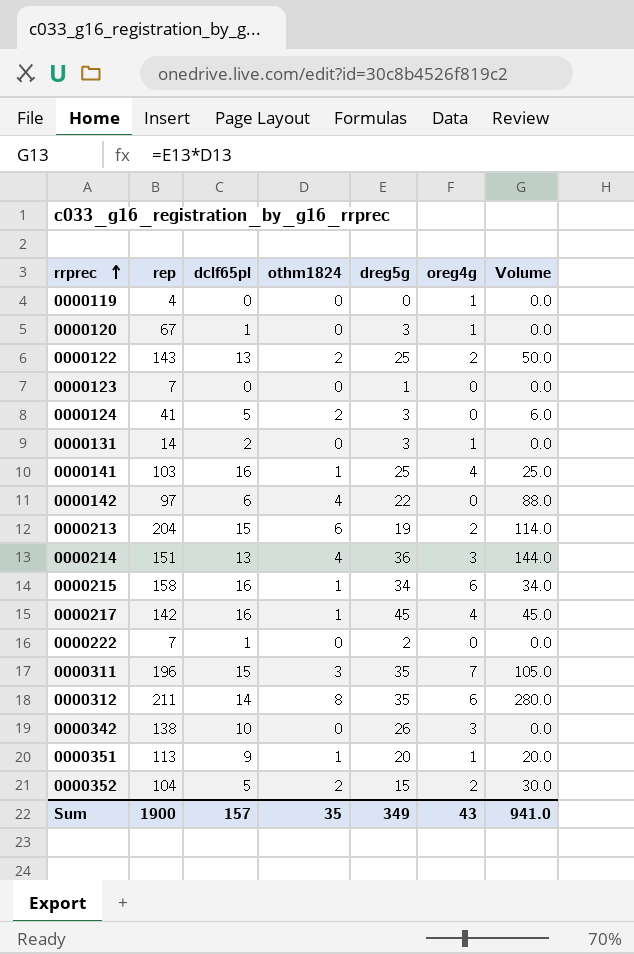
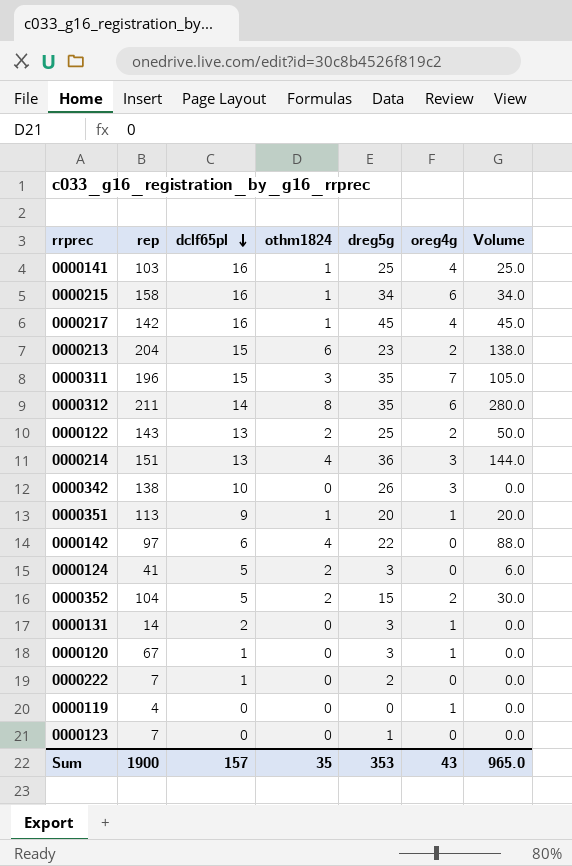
row order: rrprec ascending -> dclf65pl descending
0000213 | dreg5g: 19 -> 23
0000213 | Volume: 114.0 -> 138.0
Sum | dreg5g: 349 -> 353
Sum | Volume: 941.0 -> 965.0

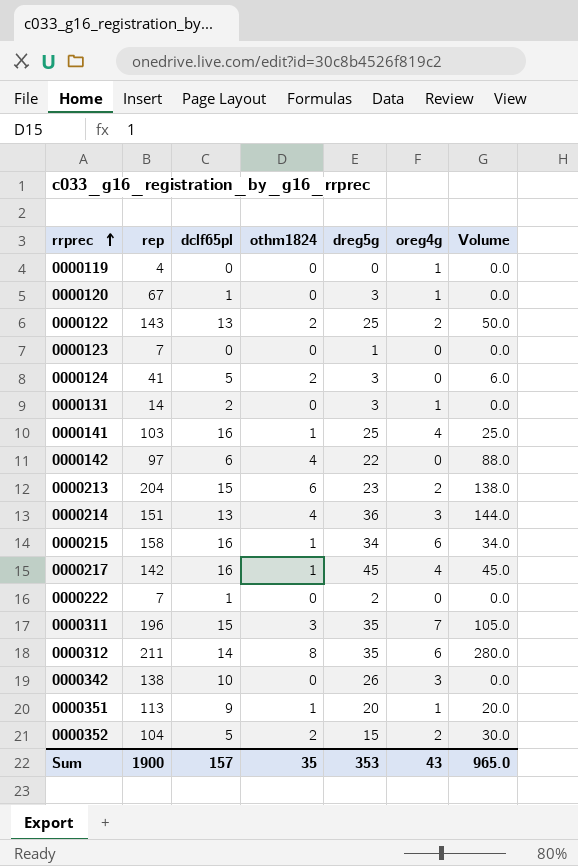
row order: dclf65pl descending -> rrprec ascending

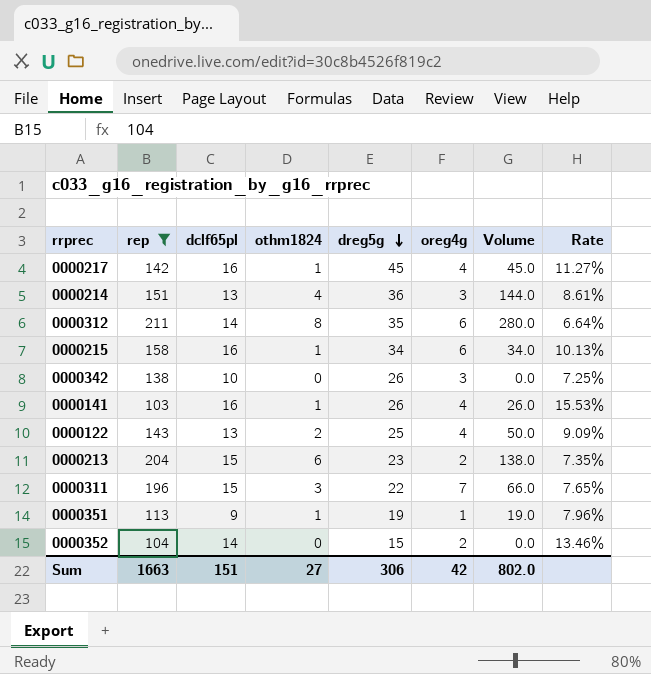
filter: none -> rep >= 103
row order: rrprec ascending -> dreg5g descending
column Rate | formula: none -> [dclf65pl] / [rep]
0000141 | dreg5g: 25 -> 26
0000141 | Volume: 25.0 -> 26.0
0000122 | oreg4g: 2 -> 4
0000311 | dreg5g: 35 -> 22
0000311 | Volume: 105.0 -> 66.0
0000351 | dreg5g: 20 -> 19
0000351 | Volume: 20.0 -> 19.0
0000352 | dclf65pl: 5 -> 14
0000352 | othm1824: 2 -> 0
0000352 | Volume: 30.0 -> 0.0
Sum | rep: 1900 -> 1663
Sum | dclf65pl: 157 -> 151
Sum | othm1824: 35 -> 27
Sum | dreg5g: 353 -> 306
Sum | oreg4g: 43 -> 42
Sum | Volume: 965.0 -> 802.0

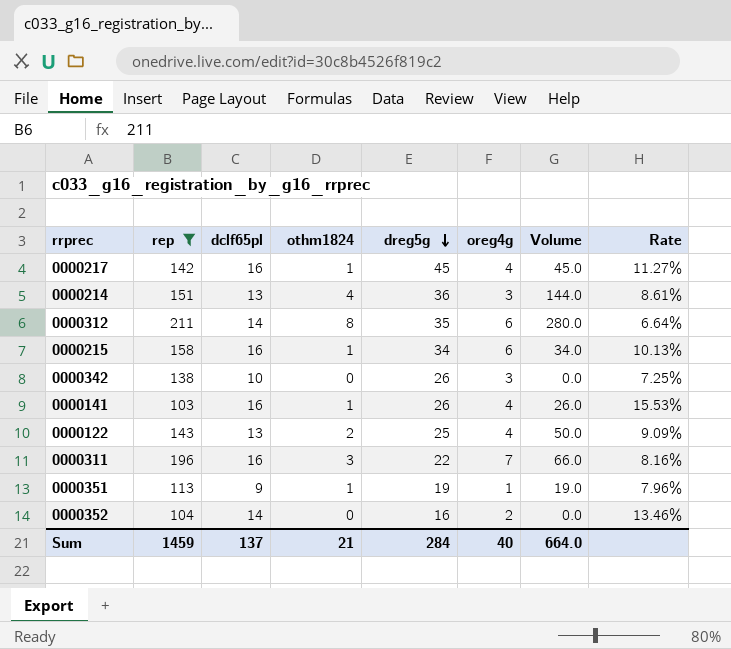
row 0000213: 204 | 15 | 6 | 23 | 2 | 138.0 | 7.35% -> none
0000311 | dclf65pl: 15 -> 16
0000311 | Rate: 7.65% -> 8.16%
0000352 | dreg5g: 15 -> 16
Sum | rep: 1663 -> 1459
Sum | dclf65pl: 151 -> 137
Sum | othm1824: 27 -> 21
Sum | dreg5g: 306 -> 284
Sum | oreg4g: 42 -> 40
Sum | Volume: 802.0 -> 664.0

